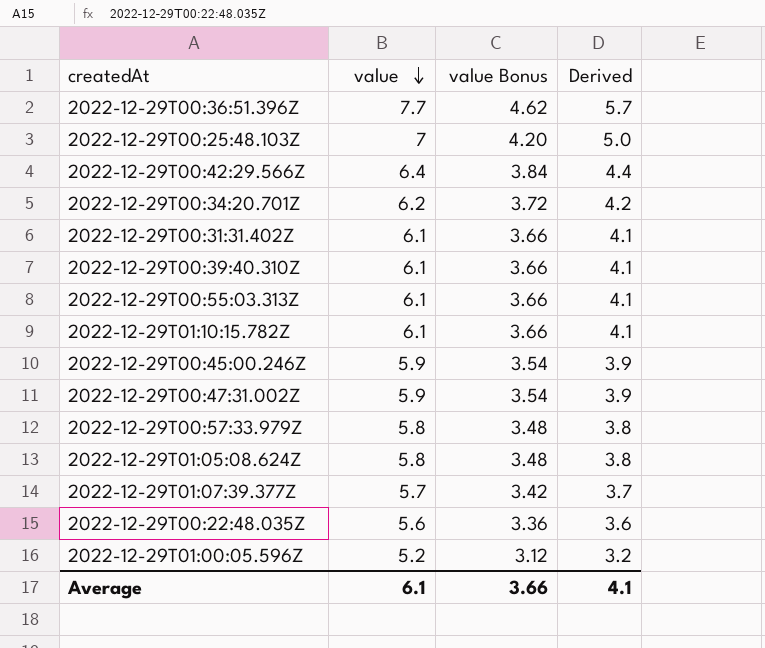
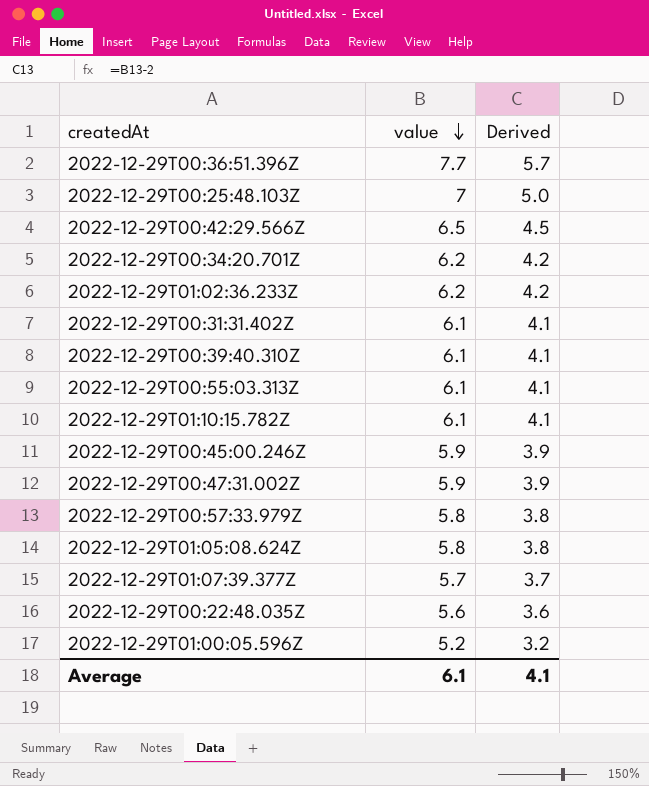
column value Bonus | formula: [value] * 0.6 -> none
2022-12-29T00:42:29.566Z | value: 6.4 -> 6.5
2022-12-29T00:42:29.566Z | Derived: 4.4 -> 4.5
row 2022-12-29T01:02:36.233Z: none -> 6.2 | 4.2

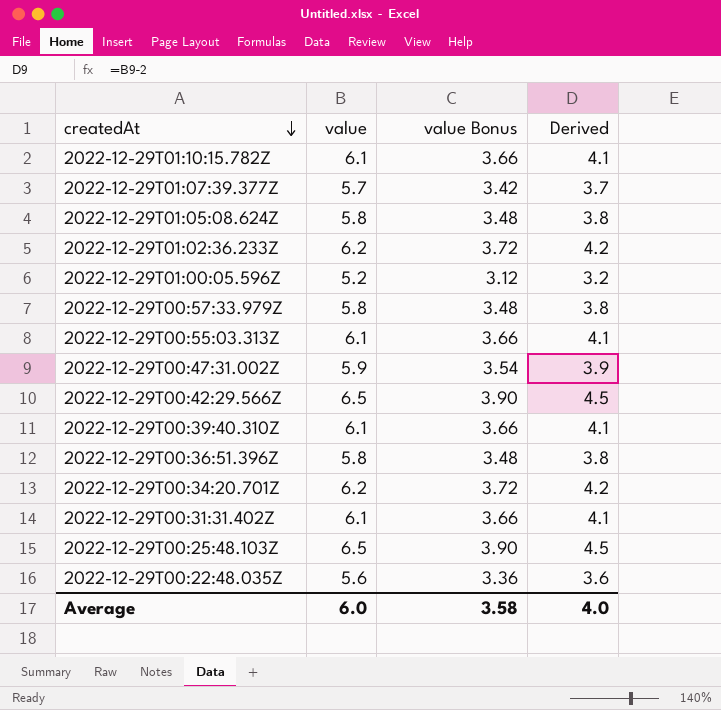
row order: value descending -> createdAt descending
column value Bonus | formula: none -> [value] * 0.6
row 2022-12-29T00:45:00.246Z: 5.9 | 3.9 -> none
2022-12-29T00:36:51.396Z | value: 7.7 -> 5.8
2022-12-29T00:36:51.396Z | Derived: 5.7 -> 3.8
2022-12-29T00:25:48.103Z | value: 7 -> 6.5
2022-12-29T00:25:48.103Z | Derived: 5.0 -> 4.5
Average | value: 6.1 -> 6.0
Average | Derived: 4.1 -> 4.0

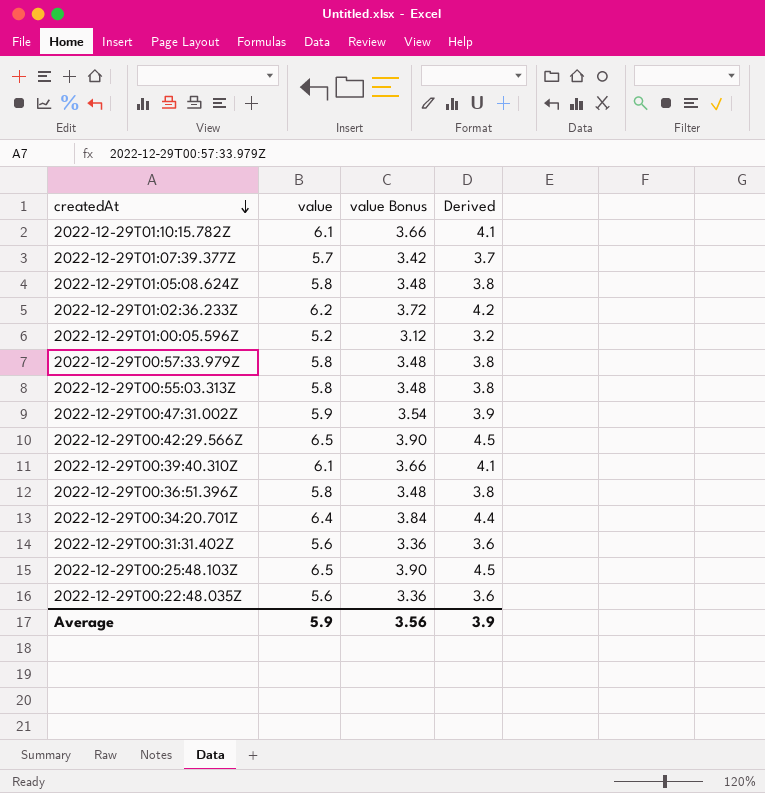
2022-12-29T00:55:03.313Z | value: 6.1 -> 5.8
2022-12-29T00:55:03.313Z | value Bonus: 3.66 -> 3.48
2022-12-29T00:55:03.313Z | Derived: 4.1 -> 3.8
2022-12-29T00:34:20.701Z | value: 6.2 -> 6.4
2022-12-29T00:34:20.701Z | value Bonus: 3.72 -> 3.84
2022-12-29T00:34:20.701Z | Derived: 4.2 -> 4.4
2022-12-29T00:31:31.402Z | value: 6.1 -> 5.6
2022-12-29T00:31:31.402Z | value Bonus: 3.66 -> 3.36
2022-12-29T00:31:31.402Z | Derived: 4.1 -> 3.6
Average | value: 6.0 -> 5.9
Average | value Bonus: 3.58 -> 3.56
Average | Derived: 4.0 -> 3.9

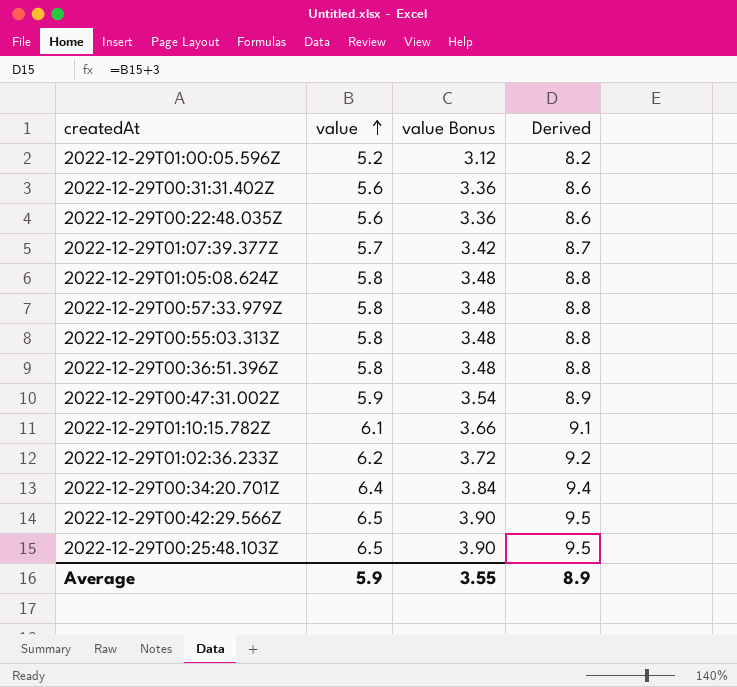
row order: createdAt descending -> value ascending
column Derived | formula: [value] - 2 -> [value] + 3
row 2022-12-29T00:39:40.310Z: 6.1 | 3.66 | 4.1 -> none
Average | value Bonus: 3.56 -> 3.55
Average | Derived: 3.9 -> 8.9

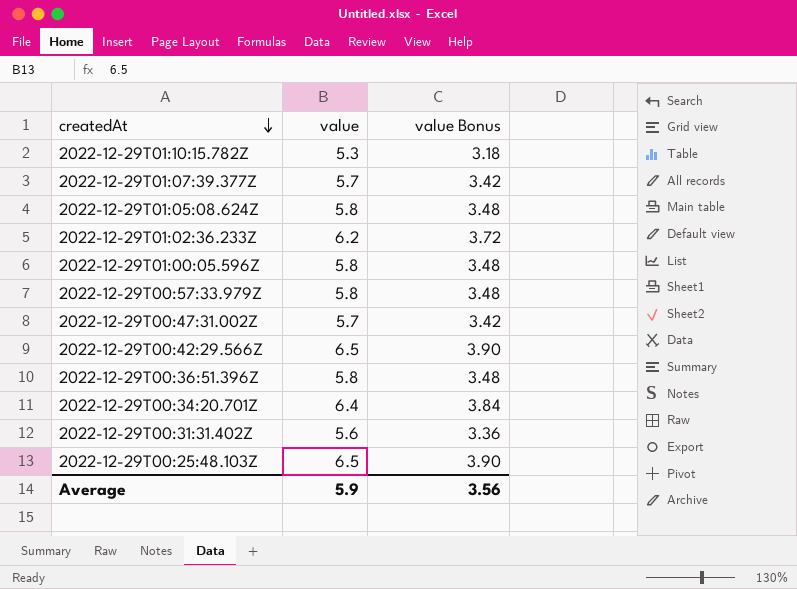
row order: value ascending -> createdAt descending
column Derived | formula: [value] + 3 -> none
row 2022-12-29T00:22:48.035Z: 5.6 | 3.36 | 8.6 -> none
row 2022-12-29T00:55:03.313Z: 5.8 | 3.48 | 8.8 -> none
2022-12-29T01:10:15.782Z | value: 6.1 -> 5.3
2022-12-29T01:10:15.782Z | value Bonus: 3.66 -> 3.18
2022-12-29T01:00:05.596Z | value: 5.2 -> 5.8
2022-12-29T01:00:05.596Z | value Bonus: 3.12 -> 3.48
2022-12-29T00:47:31.002Z | value: 5.9 -> 5.7
2022-12-29T00:47:31.002Z | value Bonus: 3.54 -> 3.42
Average | value Bonus: 3.55 -> 3.56

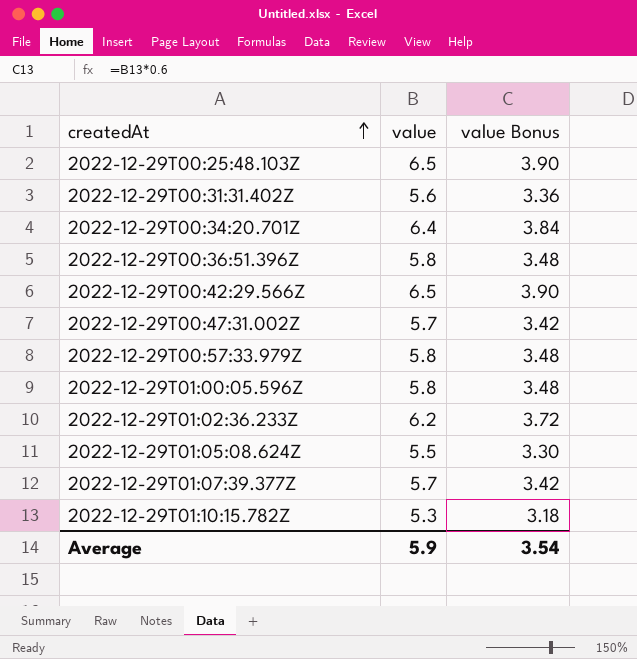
row order: createdAt descending -> createdAt ascending
2022-12-29T01:05:08.624Z | value: 5.8 -> 5.5
2022-12-29T01:05:08.624Z | value Bonus: 3.48 -> 3.30
Average | value Bonus: 3.56 -> 3.54

